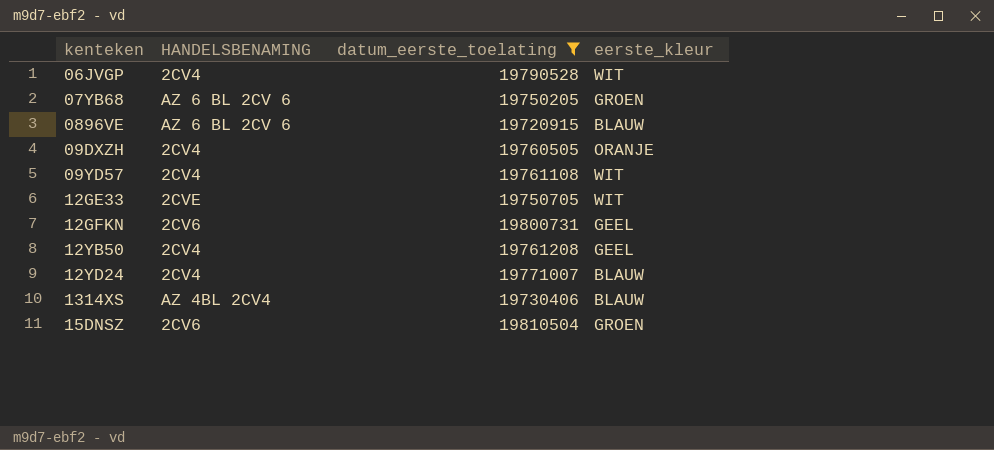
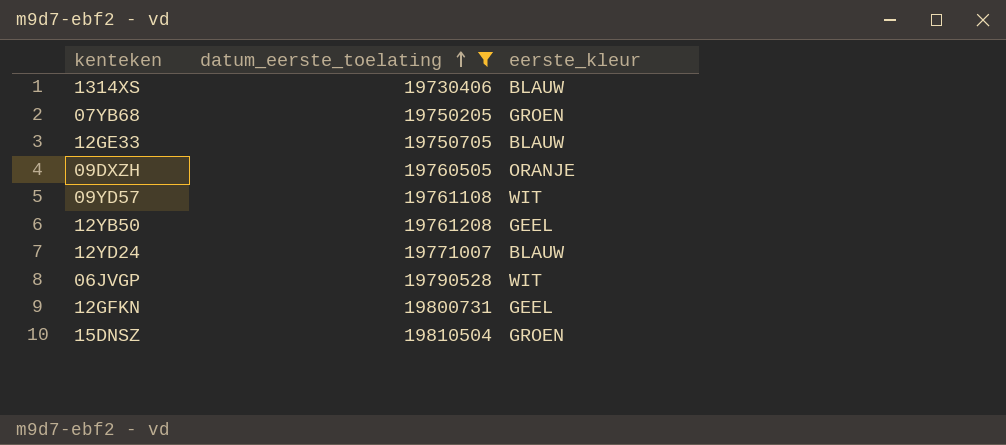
row order: none -> datum_eerste_toelating ascending
column HANDELSBENAMING | position: 2 -> none
row 0896VE: AZ 6 BL 2CV 6 | 19720915 | BLAUW -> none
12GE33 | eerste_kleur: WIT -> BLAUW

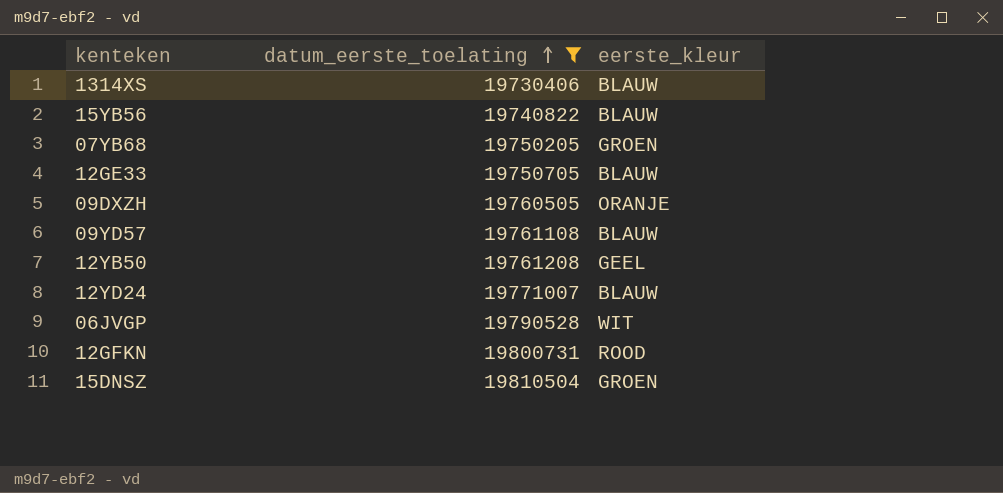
row 15YB56: none -> 19740822 | BLAUW
09YD57 | eerste_kleur: WIT -> BLAUW
12GFKN | eerste_kleur: GEEL -> ROOD

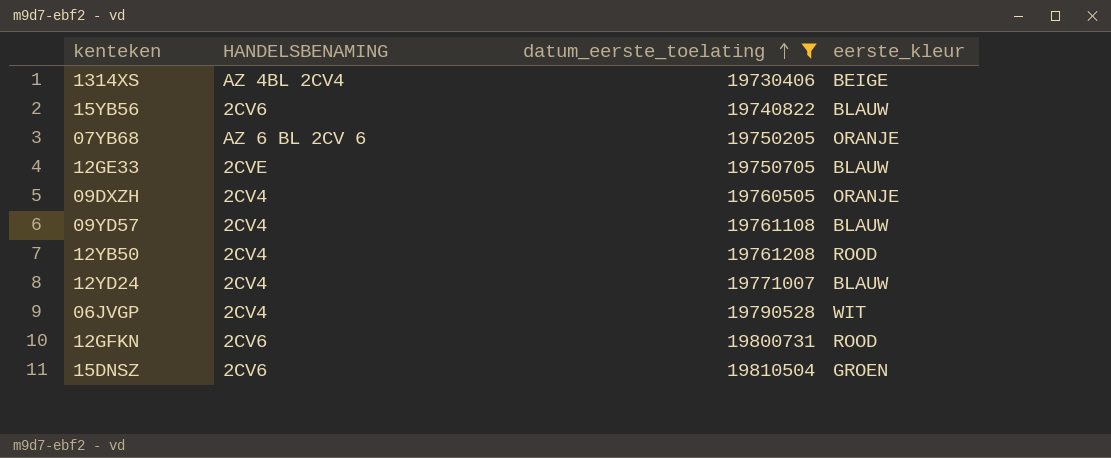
column HANDELSBENAMING | position: none -> 2
1314XS | eerste_kleur: BLAUW -> BEIGE
07YB68 | eerste_kleur: GROEN -> ORANJE
12YB50 | eerste_kleur: GEEL -> ROOD

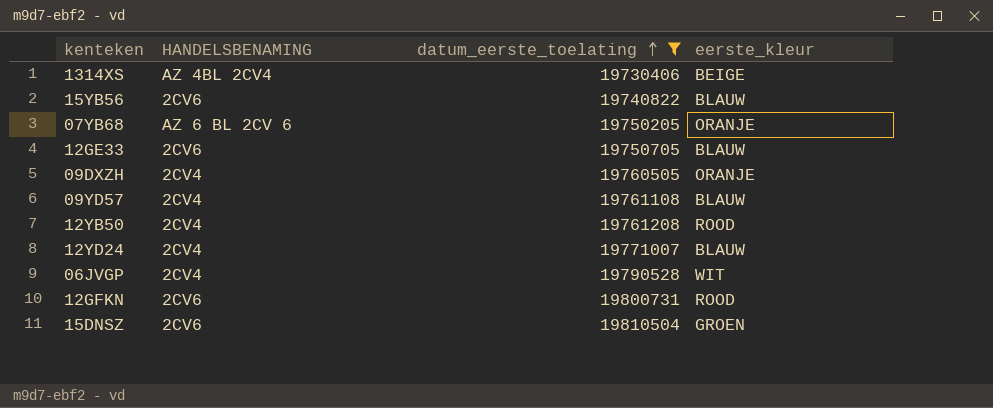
12GE33 | HANDELSBENAMING: 2CVE -> 2CV6

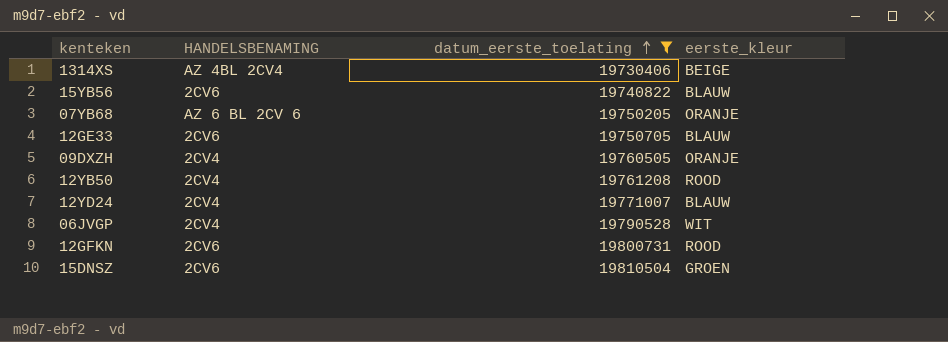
row 09YD57: 2CV4 | 19761108 | BLAUW -> none

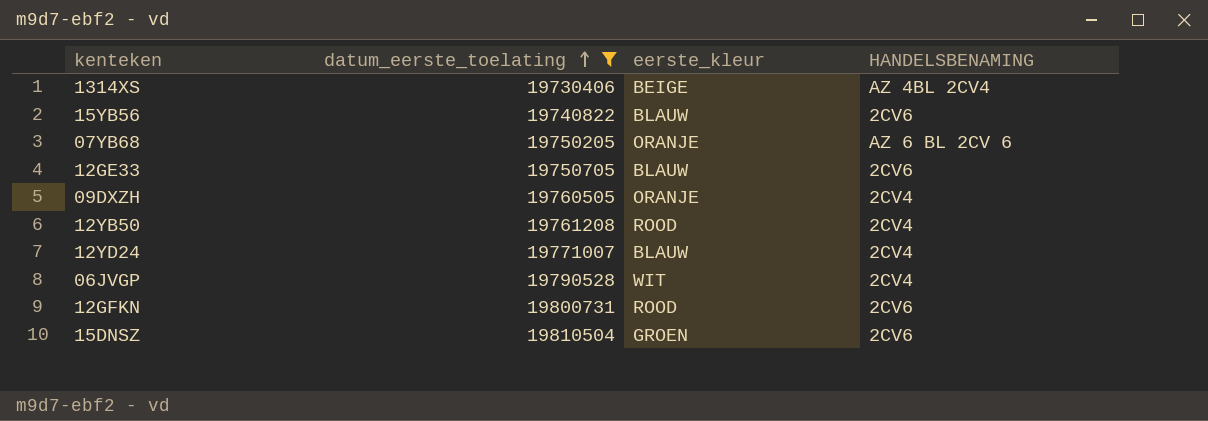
column HANDELSBENAMING | position: 2 -> 4

